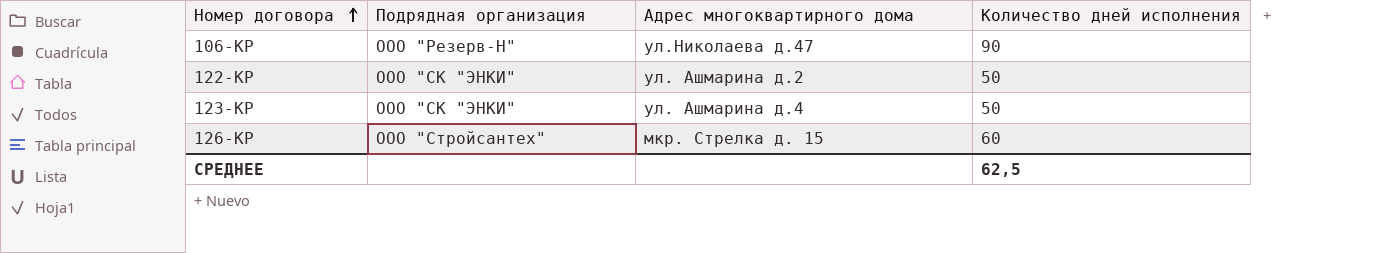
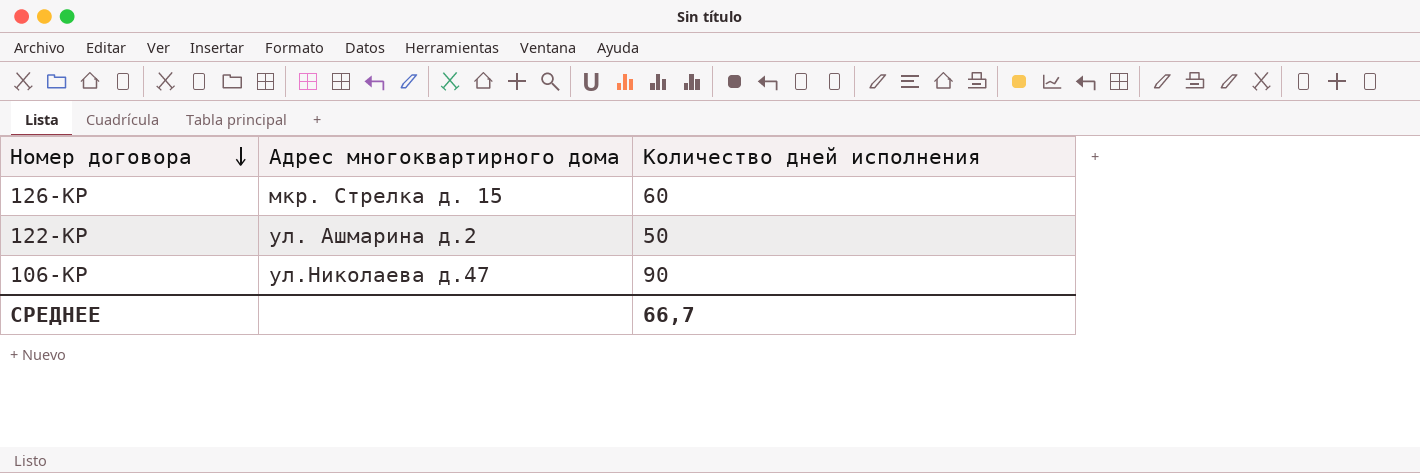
row order: Номер договора ascending -> Номер договора descending
column Подрядная организация | position: 2 -> none
row 123-КР: ООО "СК "ЭНКИ" | ул. Ашмарина д.4 | 50 -> none
СРЕДНЕЕ | Количество дней исполнения: 62,5 -> 66,7

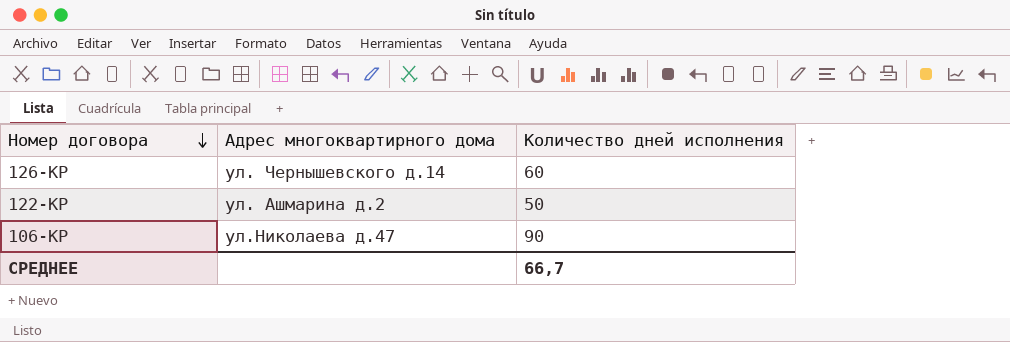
126-КР | Адрес многоквартирного дома: мкр. Стрелка д. 15 -> ул. Чернышевского д.14

